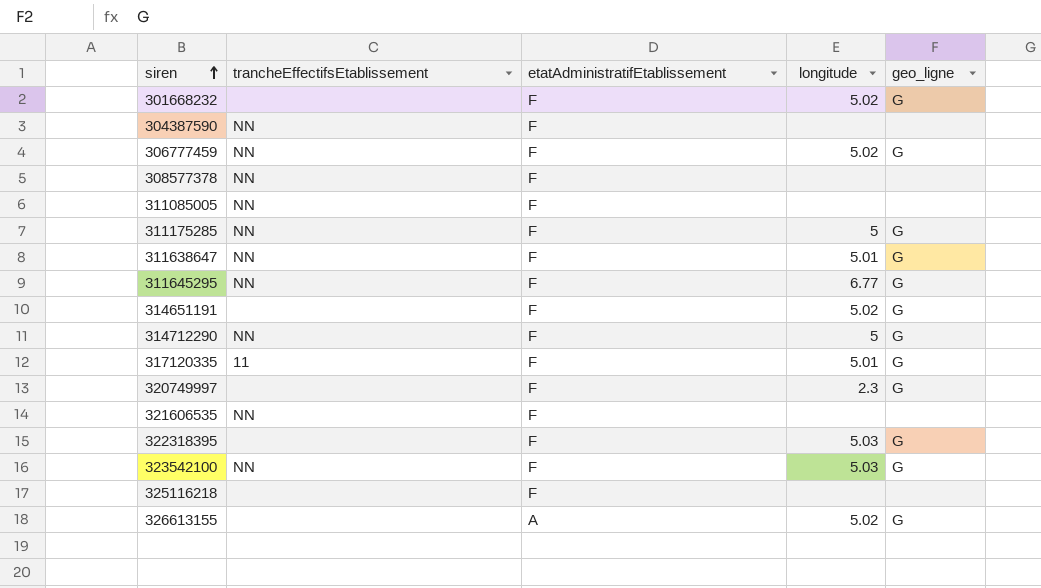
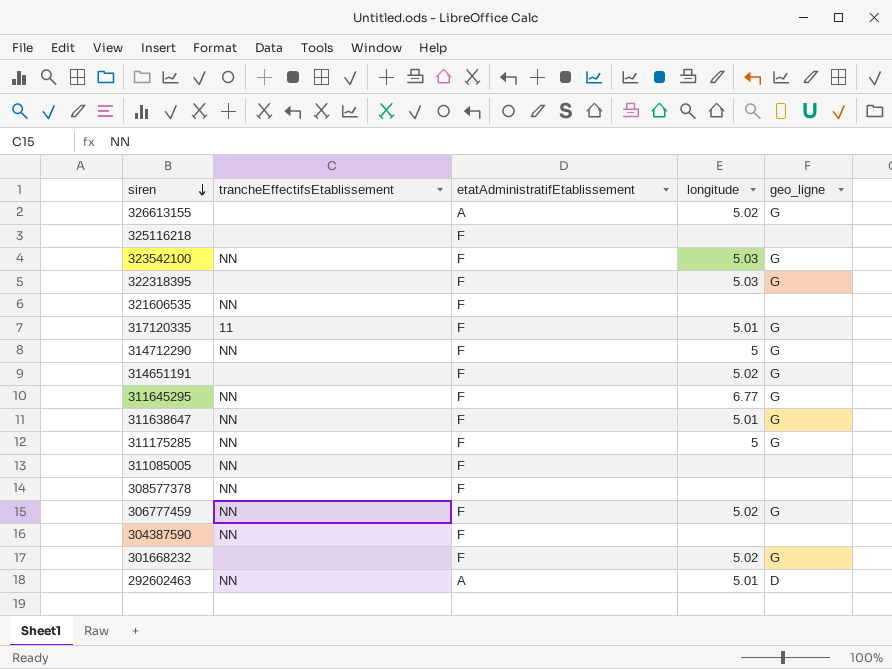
row order: siren ascending -> siren descending
row 320749997: none | F | 2.3 | G -> none
row 292602463: none -> NN | A | 5.01 | D

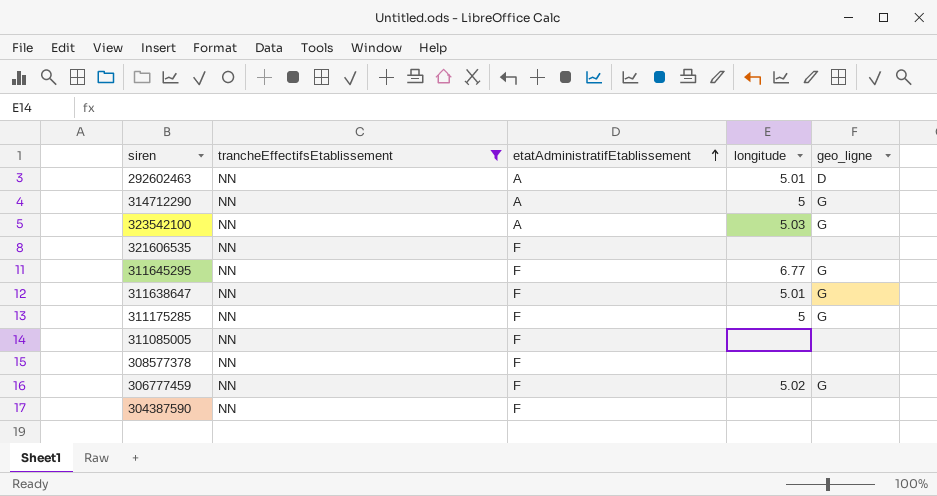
filter: none -> trancheEffectifsEtablissement = NN
row order: siren descending -> etatAdministratifEtablissement ascending
314712290 | etatAdministratifEtablissement: F -> A
323542100 | etatAdministratifEtablissement: F -> A

